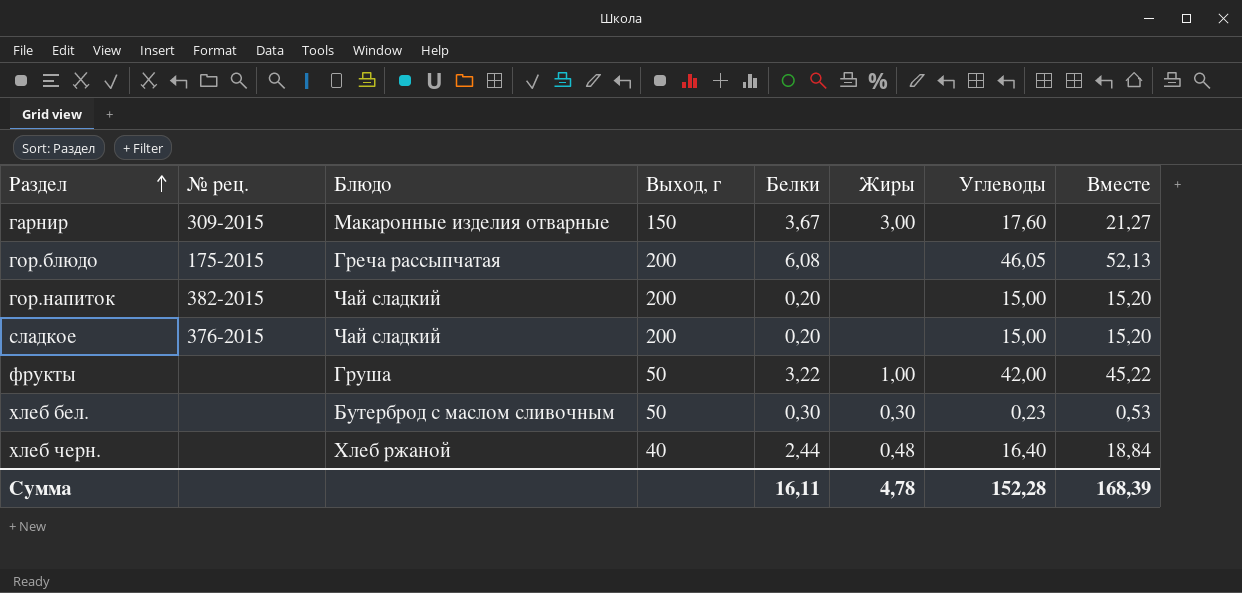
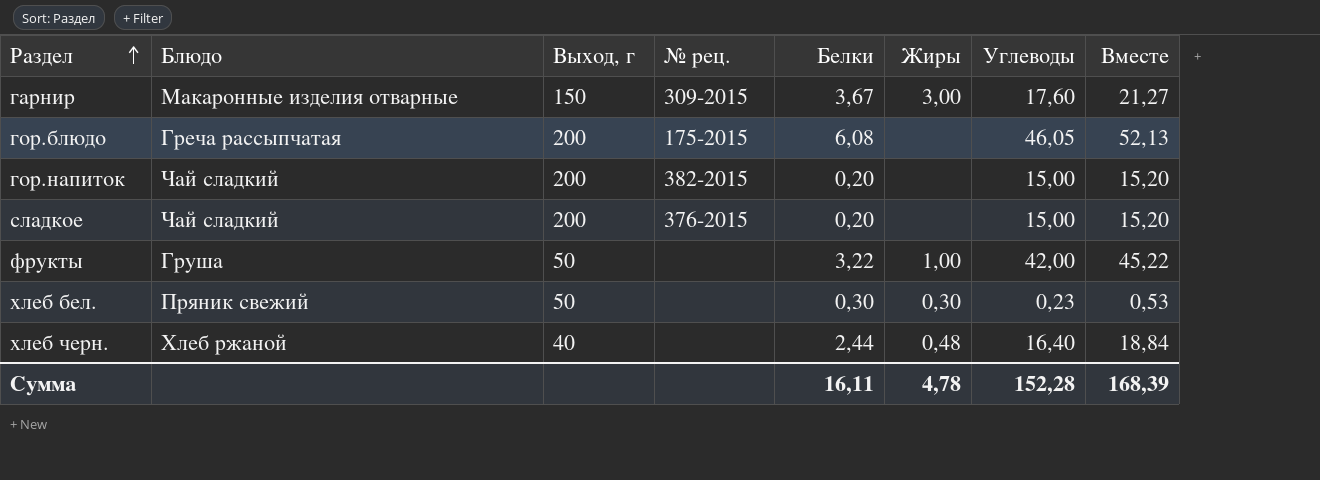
column № рец. | position: 2 -> 4
хлеб бел. | Блюдо: Бутерброд с маслом сливочным -> Пряник свежий

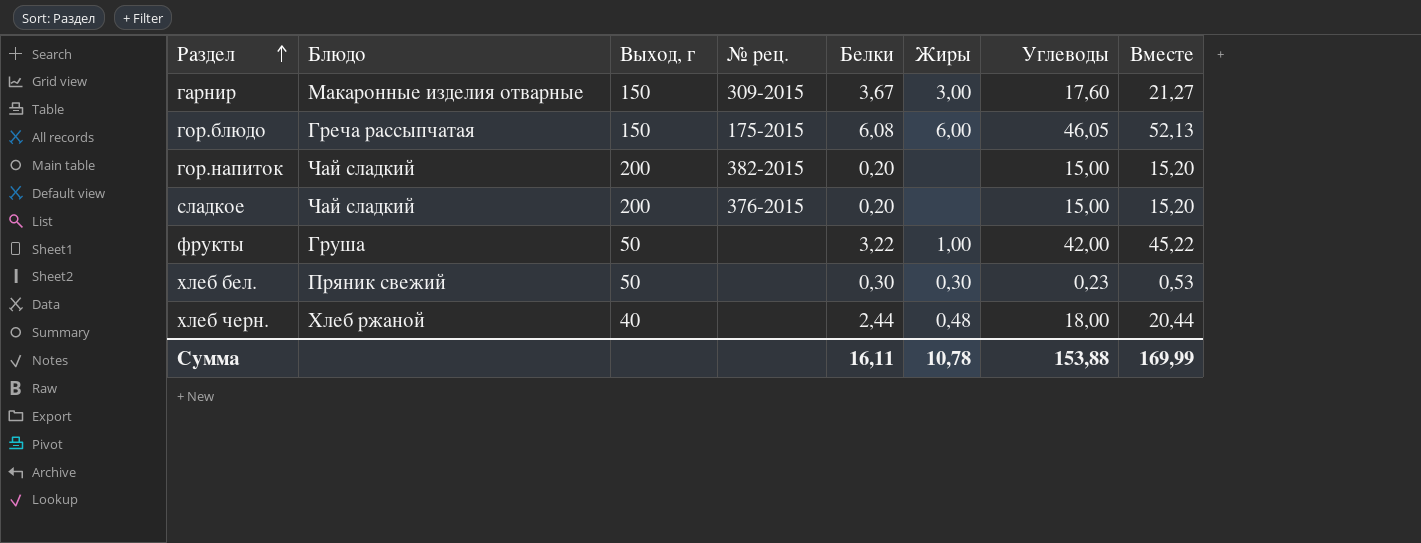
гор.блюдо | Выход, г: 200 -> 150
гор.блюдо | Жиры: none -> 6,00
хлеб черн. | Углеводы: 16,40 -> 18,00
хлеб черн. | Вместе: 18,84 -> 20,44
Сумма | Жиры: 4,78 -> 10,78
Сумма | Углеводы: 152,28 -> 153,88
Сумма | Вместе: 168,39 -> 169,99

